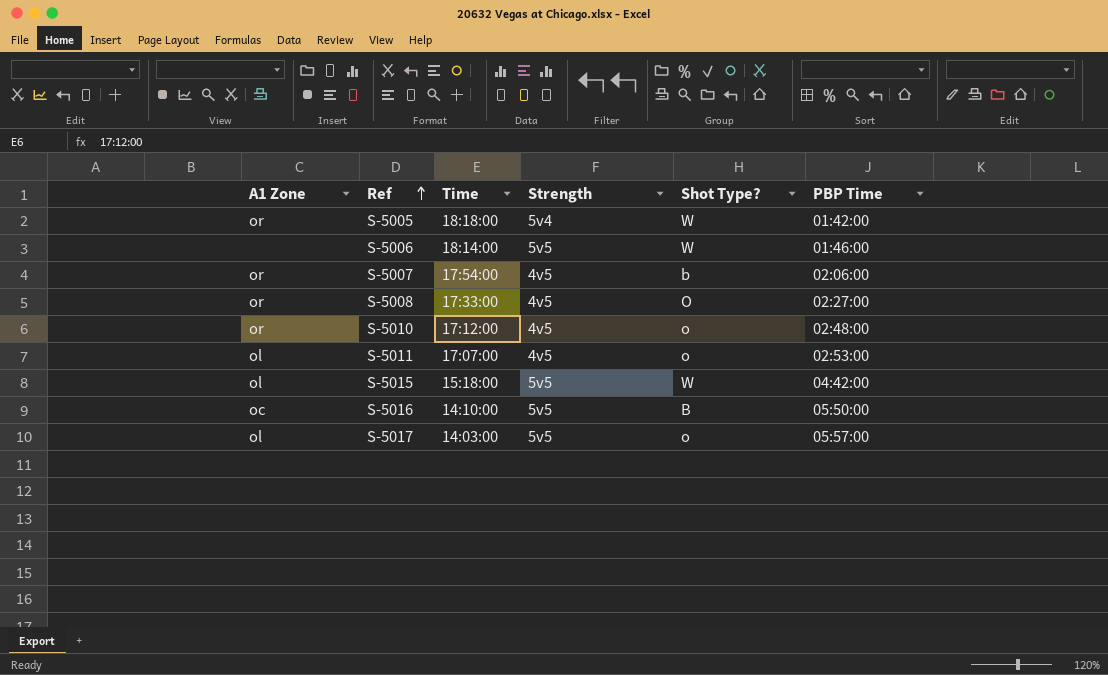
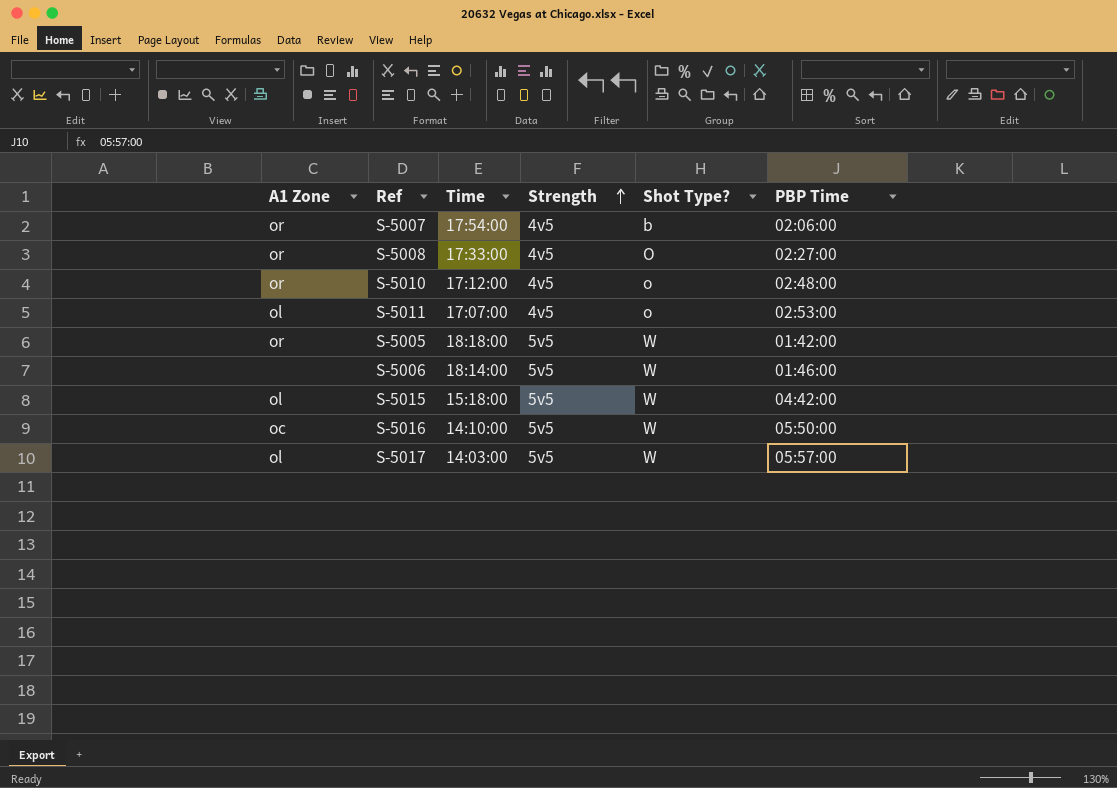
row order: Ref ascending -> Strength ascending
S-5005 | Strength: 5v4 -> 5v5
S-5016 | Shot Type?: B -> W
S-5017 | Shot Type?: o -> W

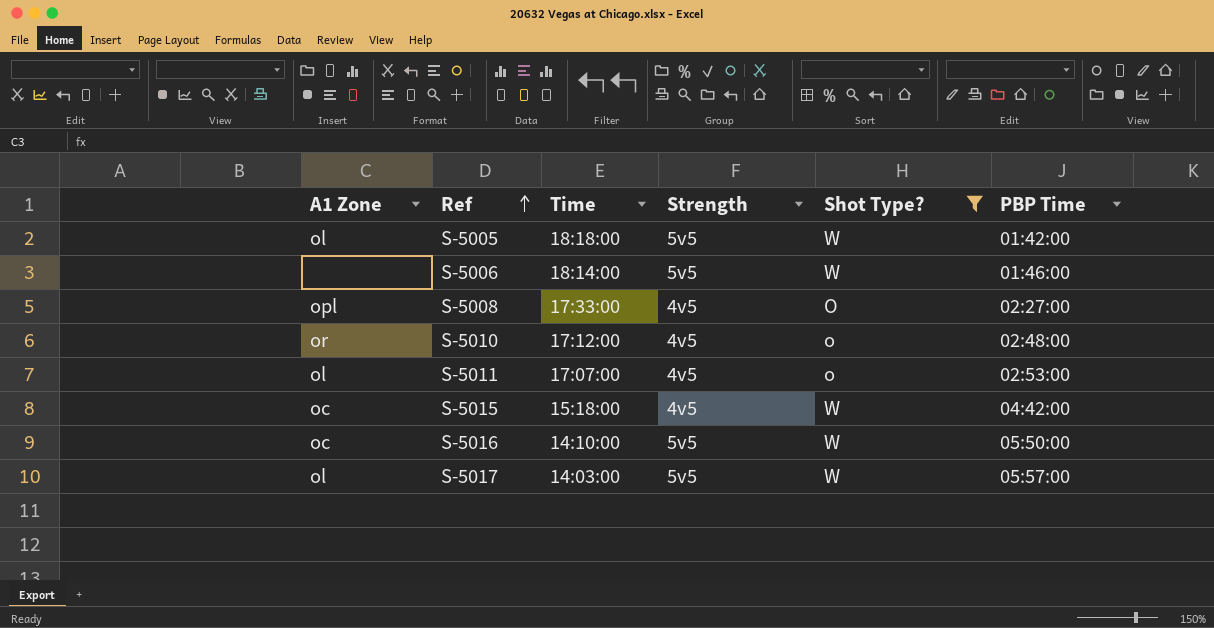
filter: none -> Shot Type? != b
row order: Strength ascending -> Ref ascending
S-5005 | A1 Zone: or -> ol
S-5008 | A1 Zone: or -> opl
S-5015 | A1 Zone: ol -> oc
S-5015 | Strength: 5v5 -> 4v5

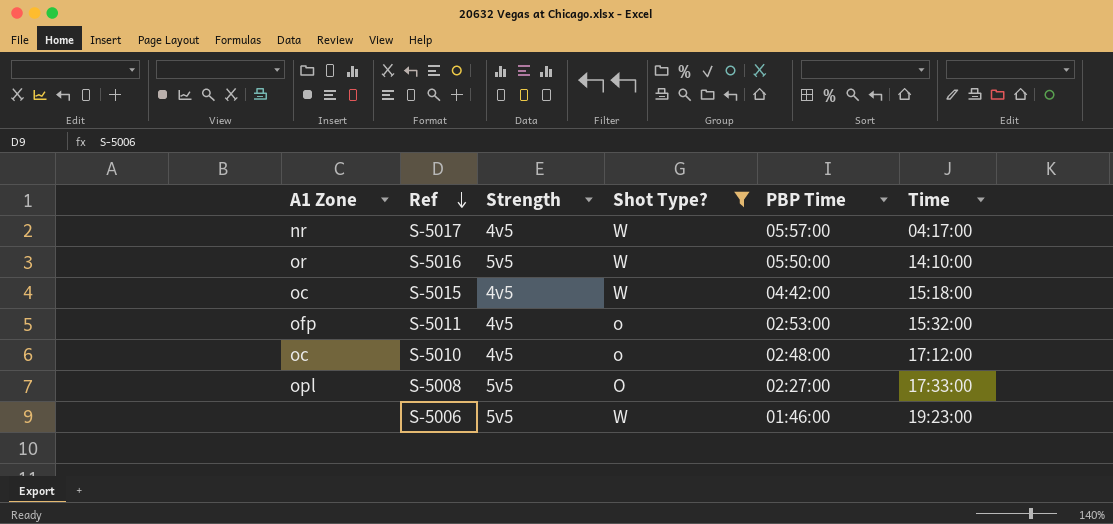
row order: Ref ascending -> Ref descending
column Time | position: 3 -> 6
row S-5005: ol | 18:18:00 | 5v5 | W | 01:42:00 -> none
S-5017 | A1 Zone: ol -> nr
S-5017 | Strength: 5v5 -> 4v5
S-5017 | Time: 14:03:00 -> 04:17:00
S-5016 | A1 Zone: oc -> or
S-5011 | A1 Zone: ol -> ofp
S-5011 | Time: 17:07:00 -> 15:32:00
S-5010 | A1 Zone: or -> oc
S-5008 | Strength: 4v5 -> 5v5
S-5006 | Time: 18:14:00 -> 19:23:00

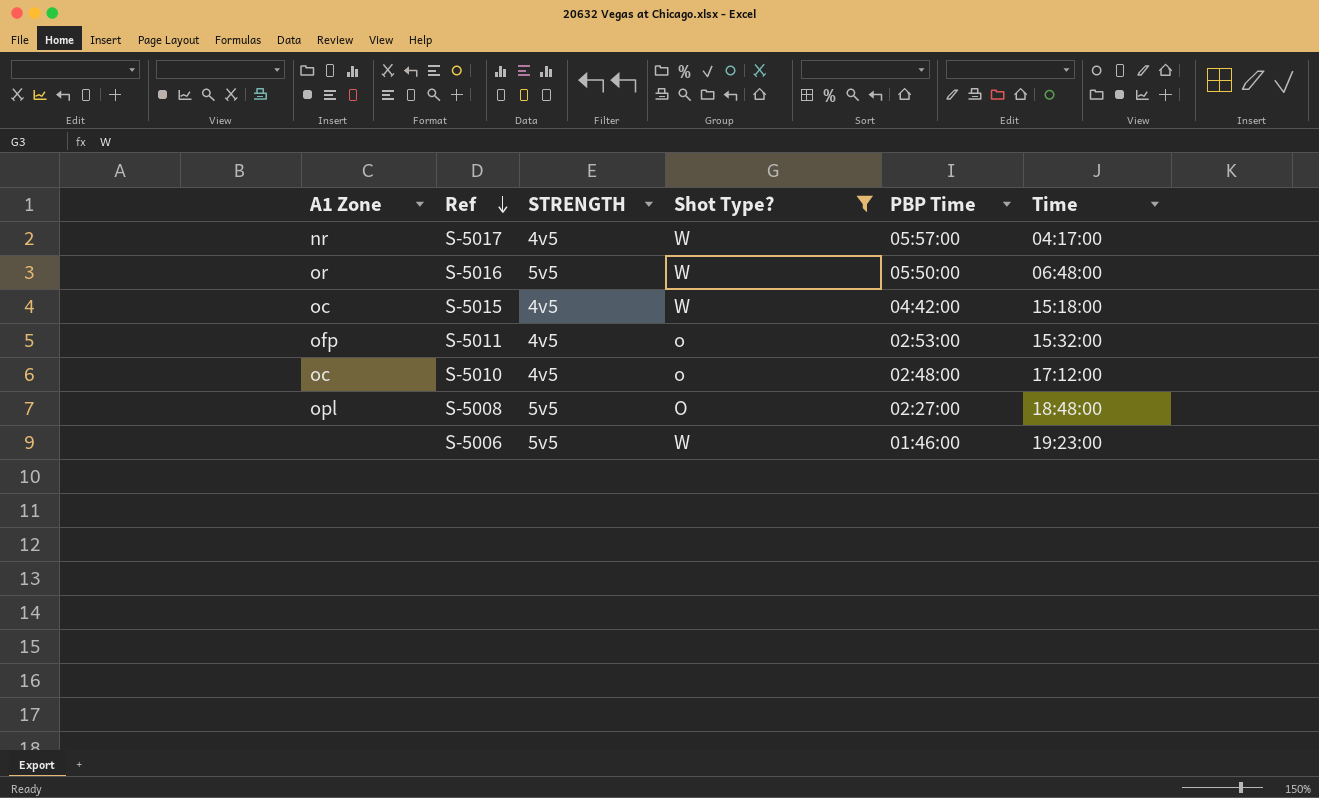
column name: Strength -> STRENGTH
S-5016 | Time: 14:10:00 -> 06:48:00
S-5008 | Time: 17:33:00 -> 18:48:00

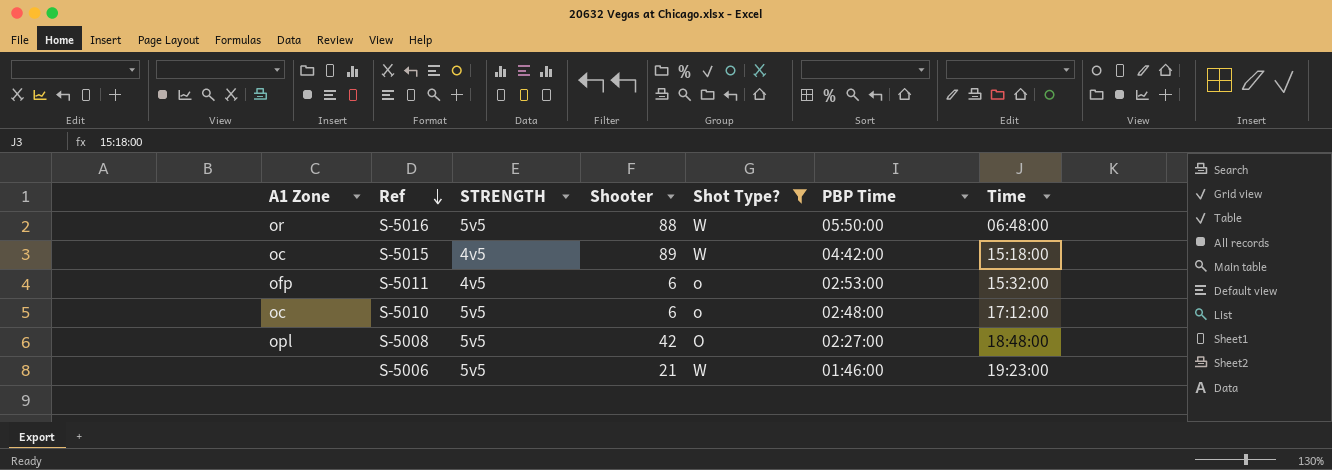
column Shooter | position: none -> 4
row S-5017: nr | 4v5 | W | 05:57:00 | 04:17:00 -> none
S-5010 | STRENGTH: 4v5 -> 5v5

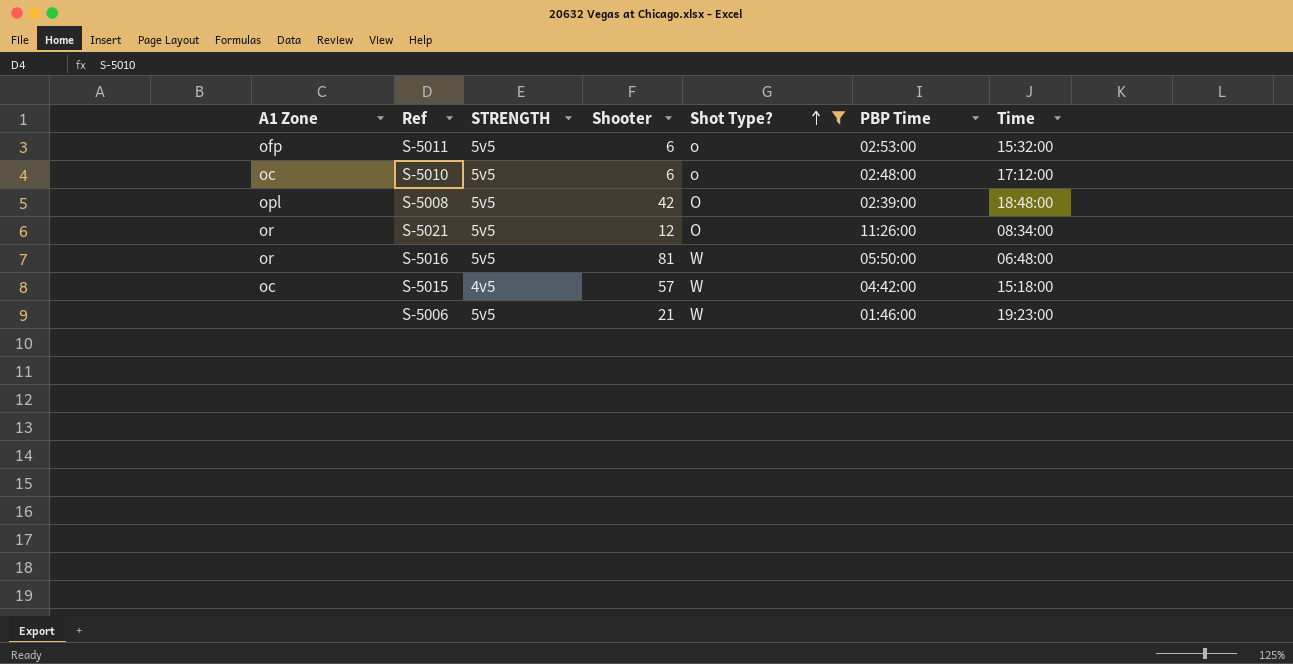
row order: Ref descending -> Shot Type? ascending
S-5011 | STRENGTH: 4v5 -> 5v5
S-5008 | PBP Time: 02:27:00 -> 02:39:00
row S-5021: none -> or | 5v5 | 12 | O | 11:26:00 | 08:34:00
S-5016 | Shooter: 88 -> 81
S-5015 | Shooter: 89 -> 57

